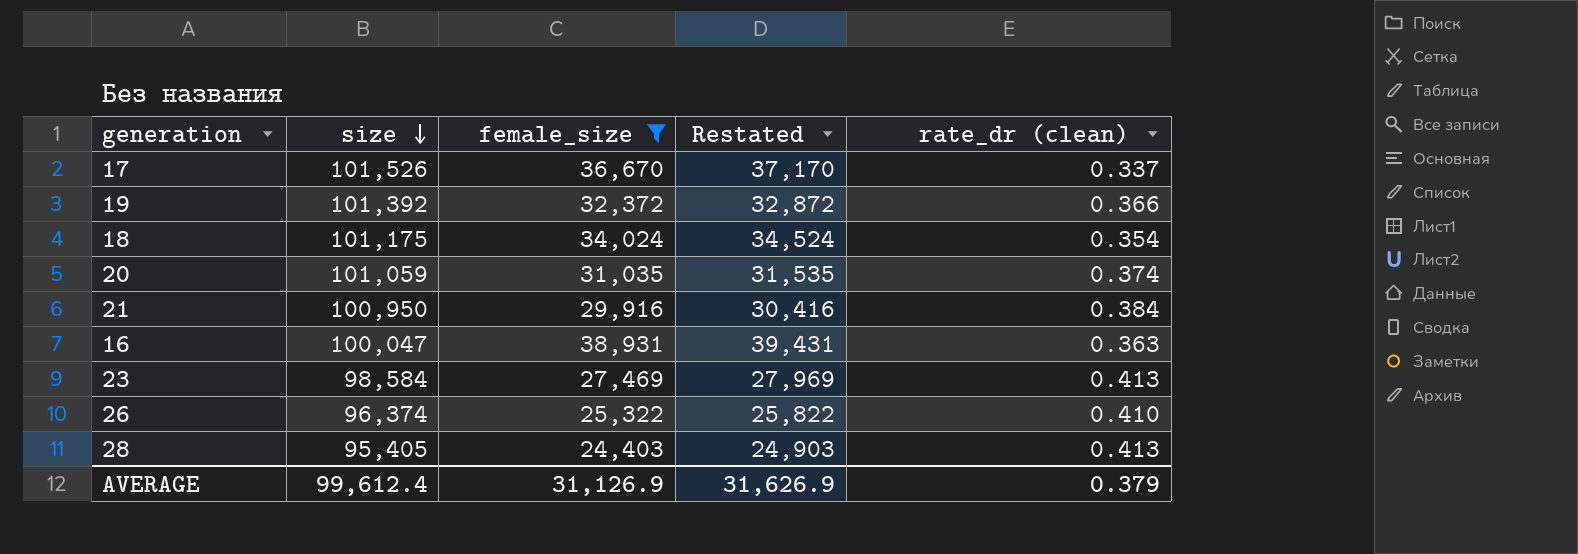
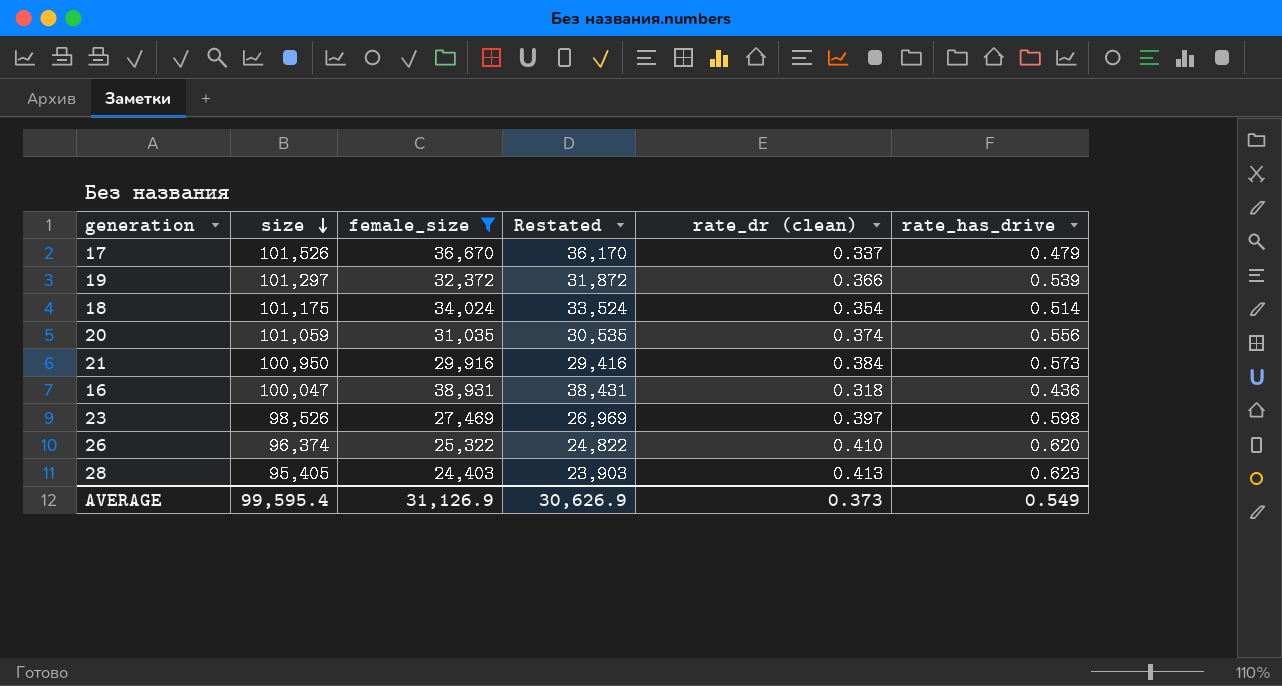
column Restated | formula: [female_size] + 500 -> [female_size] - 500
column rate_has_drive | position: none -> 6
19 | size: 101,392 -> 101,297
16 | rate_dr (clean): 0.363 -> 0.318
23 | size: 98,584 -> 98,526
23 | rate_dr (clean): 0.413 -> 0.397
AVERAGE | size: 99,612.4 -> 99,595.4
AVERAGE | Restated: 31,626.9 -> 30,626.9
AVERAGE | rate_dr (clean): 0.379 -> 0.373

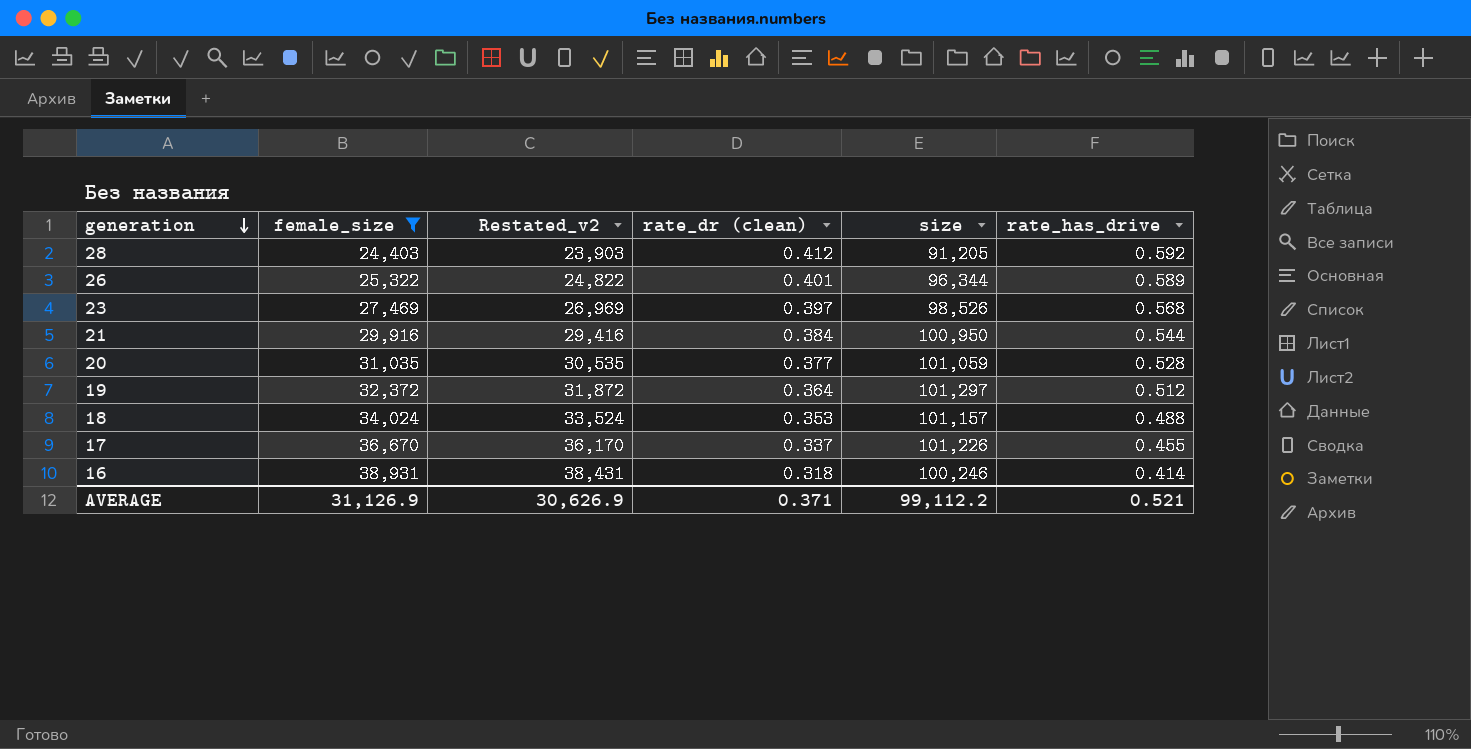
row order: size descending -> generation descending
column name: Restated -> Restated_v2
column size | position: 2 -> 5
28 | rate_dr (clean): 0.413 -> 0.412
28 | size: 95,405 -> 91,205
28 | rate_has_drive: 0.623 -> 0.592
26 | rate_dr (clean): 0.410 -> 0.401
26 | size: 96,374 -> 96,344
26 | rate_has_drive: 0.620 -> 0.589
23 | rate_has_drive: 0.598 -> 0.568
21 | rate_has_drive: 0.573 -> 0.544
20 | rate_dr (clean): 0.374 -> 0.377
20 | rate_has_drive: 0.556 -> 0.528
19 | rate_dr (clean): 0.366 -> 0.364
19 | rate_has_drive: 0.539 -> 0.512
18 | rate_dr (clean): 0.354 -> 0.353
18 | size: 101,175 -> 101,157
18 | rate_has_drive: 0.514 -> 0.488
17 | size: 101,526 -> 101,226
17 | rate_has_drive: 0.479 -> 0.455
16 | size: 100,047 -> 100,246
16 | rate_has_drive: 0.436 -> 0.414
AVERAGE | rate_dr (clean): 0.373 -> 0.371
AVERAGE | size: 99,595.4 -> 99,112.2
AVERAGE | rate_has_drive: 0.549 -> 0.521

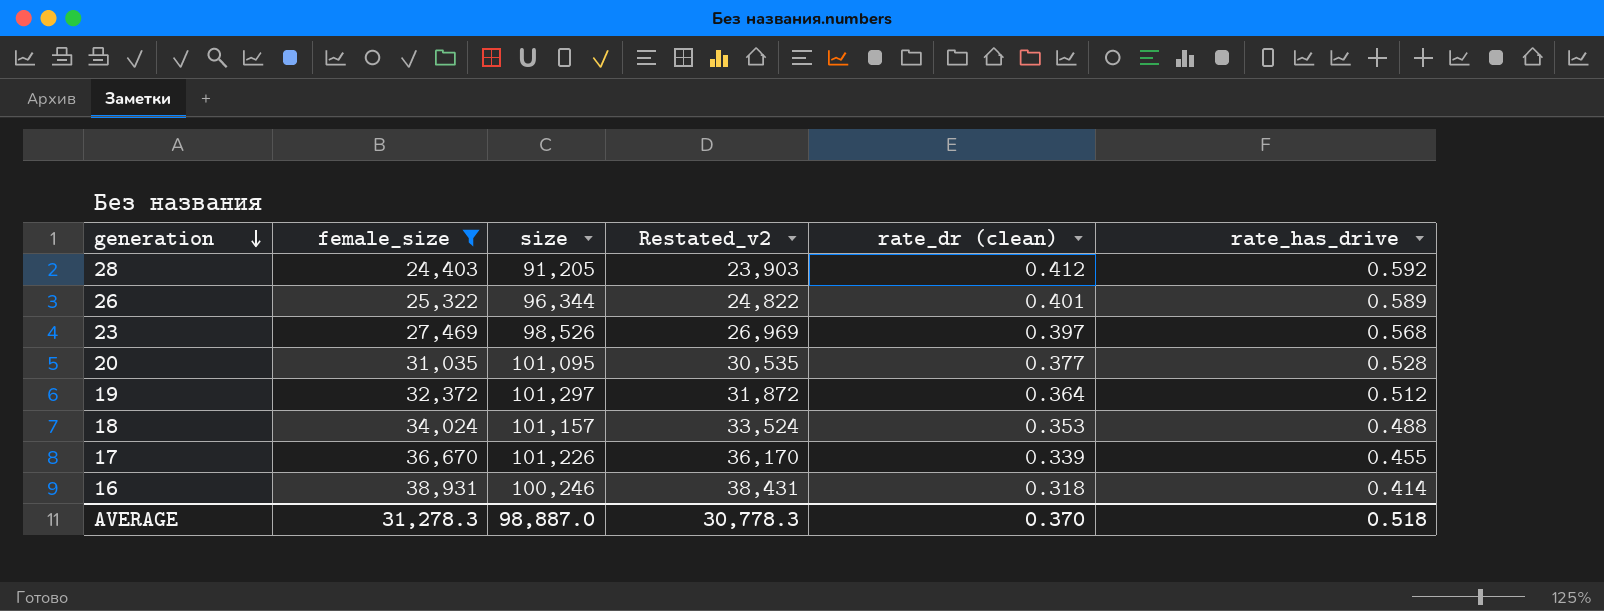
column size | position: 5 -> 3
row 21: 29,916 | 29,416 | 0.384 | 100,950 | 0.544 -> none
20 | size: 101,059 -> 101,095
17 | rate_dr (clean): 0.337 -> 0.339
AVERAGE | female_size: 31,126.9 -> 31,278.3
AVERAGE | size: 99,112.2 -> 98,887.0
AVERAGE | Restated_v2: 30,626.9 -> 30,778.3
AVERAGE | rate_dr (clean): 0.371 -> 0.370
AVERAGE | rate_has_drive: 0.521 -> 0.518

